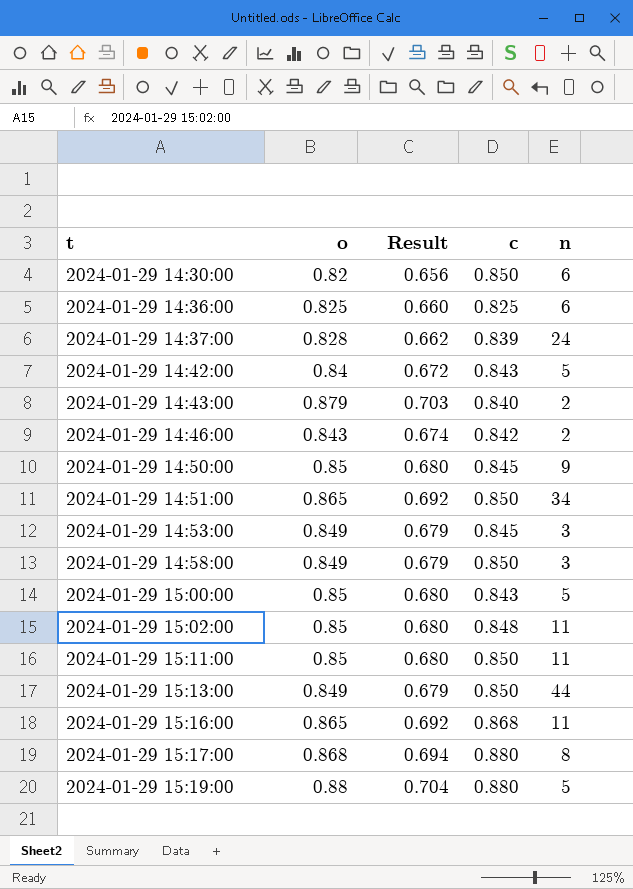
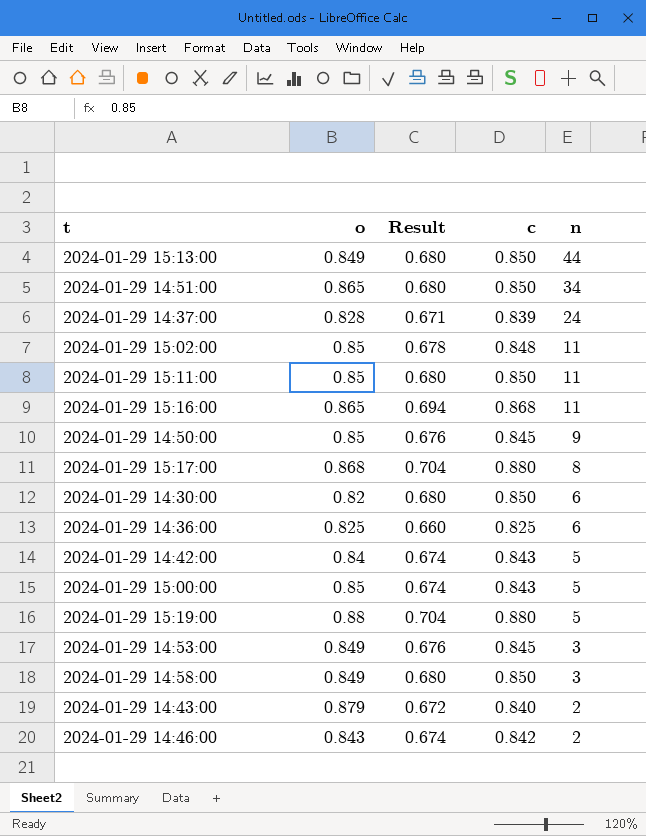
row order: t ascending -> n descending
column Result | formula: [o] * 0.8 -> [c] * 0.8

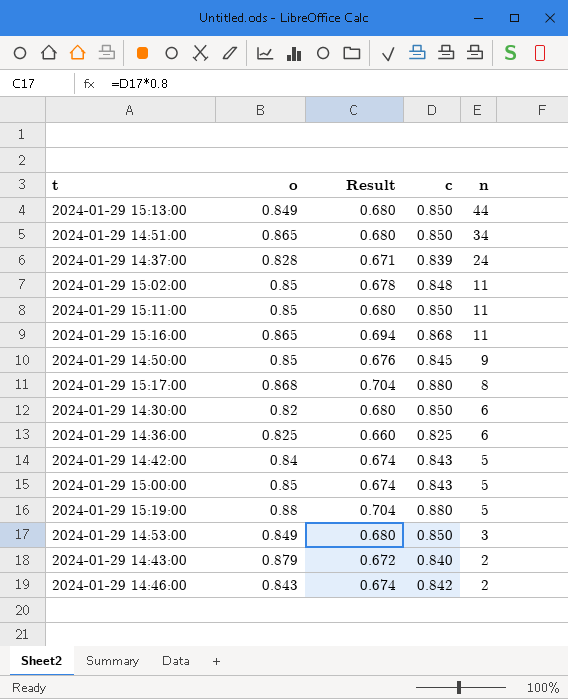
row 2024-01-29 14:58:00: 0.849 | 0.680 | 0.850 | 3 -> none
2024-01-29 14:53:00 | Result: 0.676 -> 0.680
2024-01-29 14:53:00 | c: 0.845 -> 0.850

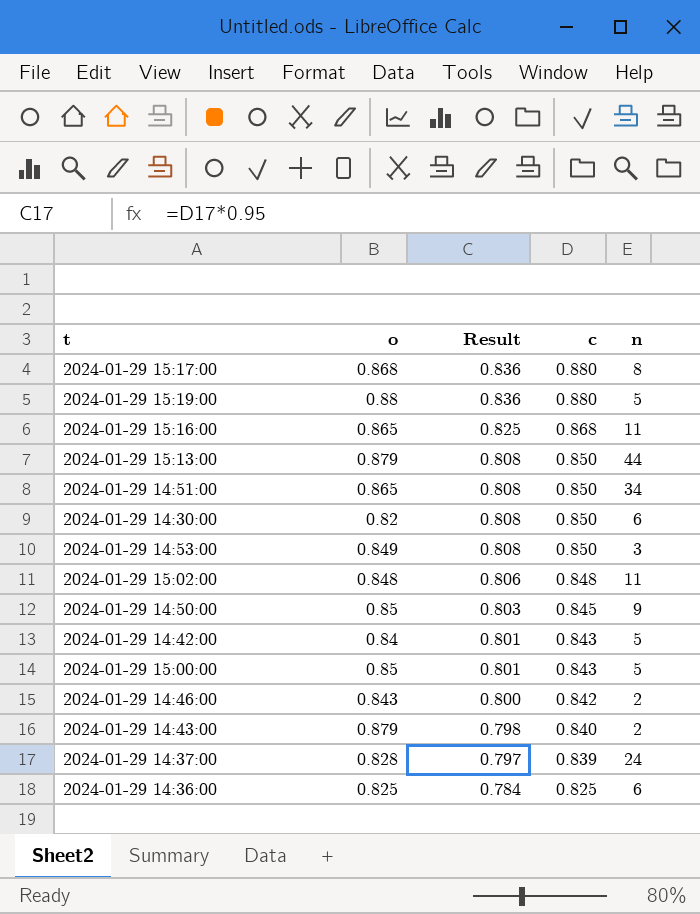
row order: n descending -> Result descending
column Result | formula: [c] * 0.8 -> [c] * 0.95
row 2024-01-29 15:11:00: 0.85 | 0.680 | 0.850 | 11 -> none
2024-01-29 15:13:00 | o: 0.849 -> 0.879
2024-01-29 15:02:00 | o: 0.85 -> 0.848

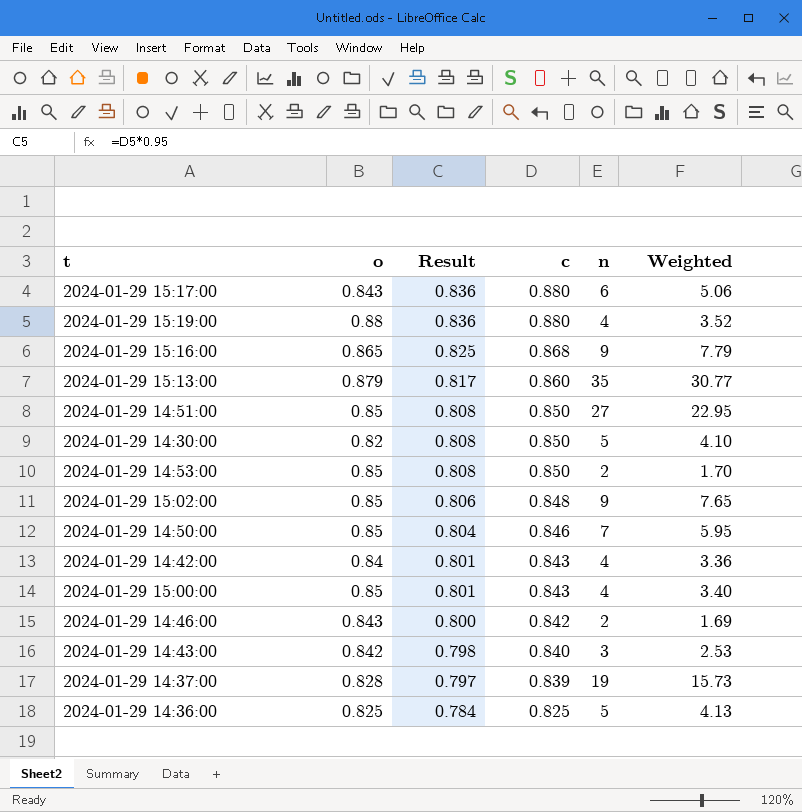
column Weighted | formula: none -> [o] * [n]
2024-01-29 15:17:00 | o: 0.868 -> 0.843
2024-01-29 15:17:00 | n: 8 -> 6
2024-01-29 15:19:00 | n: 5 -> 4
2024-01-29 15:16:00 | n: 11 -> 9
2024-01-29 15:13:00 | Result: 0.808 -> 0.817
2024-01-29 15:13:00 | c: 0.850 -> 0.860
2024-01-29 15:13:00 | n: 44 -> 35
2024-01-29 14:51:00 | o: 0.865 -> 0.85
2024-01-29 14:51:00 | n: 34 -> 27
2024-01-29 14:30:00 | n: 6 -> 5
2024-01-29 14:53:00 | o: 0.849 -> 0.85
2024-01-29 14:53:00 | n: 3 -> 2
2024-01-29 15:02:00 | o: 0.848 -> 0.85
2024-01-29 15:02:00 | n: 11 -> 9
2024-01-29 14:50:00 | Result: 0.803 -> 0.804
2024-01-29 14:50:00 | c: 0.845 -> 0.846
2024-01-29 14:50:00 | n: 9 -> 7
2024-01-29 14:42:00 | n: 5 -> 4
2024-01-29 15:00:00 | n: 5 -> 4
2024-01-29 14:43:00 | o: 0.879 -> 0.842
2024-01-29 14:43:00 | n: 2 -> 3
2024-01-29 14:37:00 | n: 24 -> 19
2024-01-29 14:36:00 | n: 6 -> 5

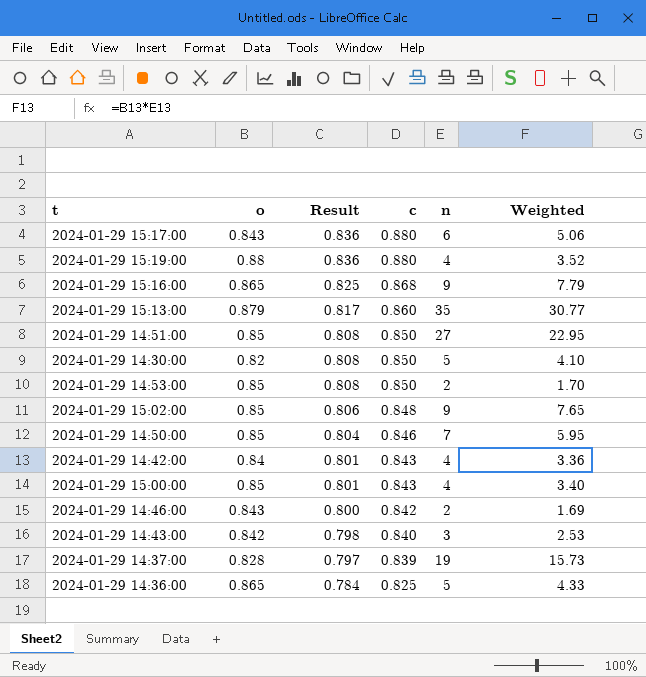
2024-01-29 14:36:00 | o: 0.825 -> 0.865
2024-01-29 14:36:00 | Weighted: 4.13 -> 4.33

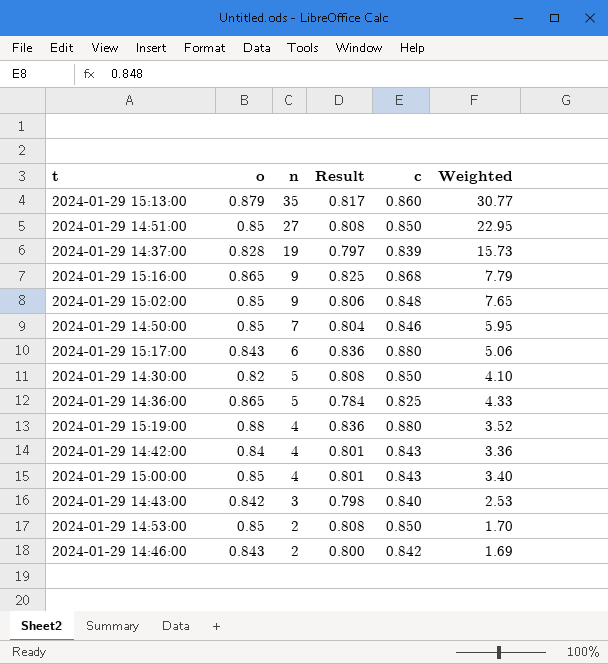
row order: Result descending -> n descending
column n | position: 5 -> 3

